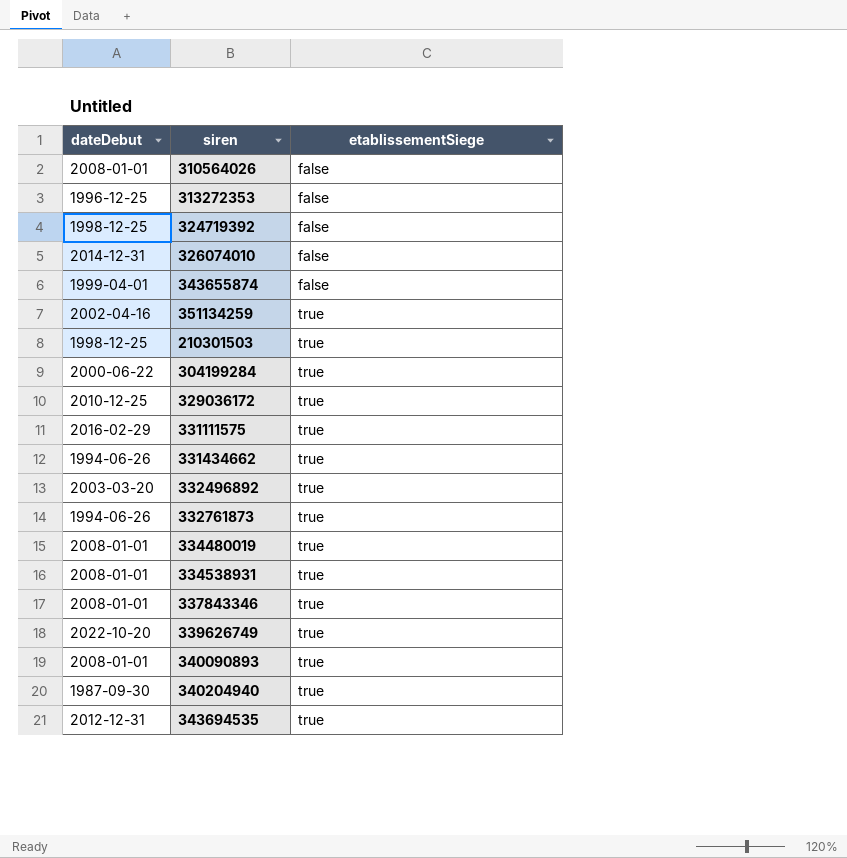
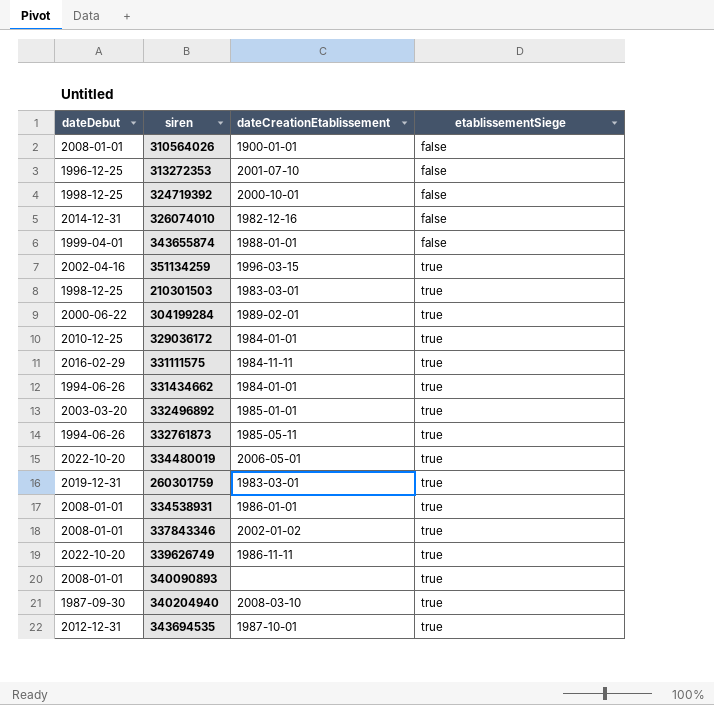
column dateCreationEtablissement | position: none -> 3
334480019 | dateDebut: 2008-01-01 -> 2022-10-20
row 260301759: none -> 2019-12-31 | 1983-03-01 | true

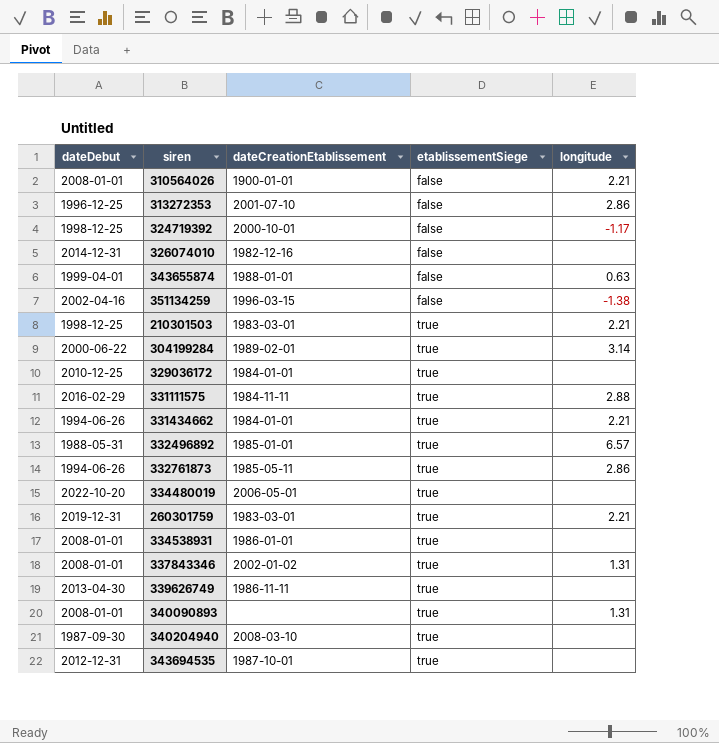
column longitude | position: none -> 5
351134259 | etablissementSiege: true -> false
332496892 | dateDebut: 2003-03-20 -> 1988-05-31
339626749 | dateDebut: 2022-10-20 -> 2013-04-30

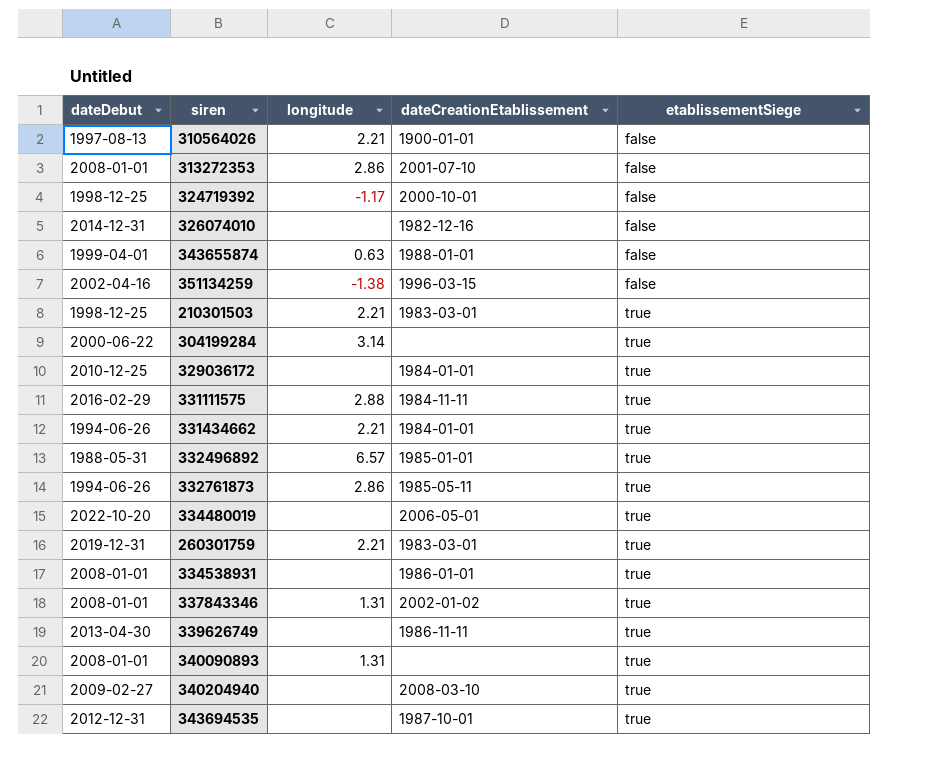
column longitude | position: 5 -> 3
310564026 | dateDebut: 2008-01-01 -> 1997-08-13
313272353 | dateDebut: 1996-12-25 -> 2008-01-01
304199284 | dateCreationEtablissement: 1989-02-01 -> none
340204940 | dateDebut: 1987-09-30 -> 2009-02-27

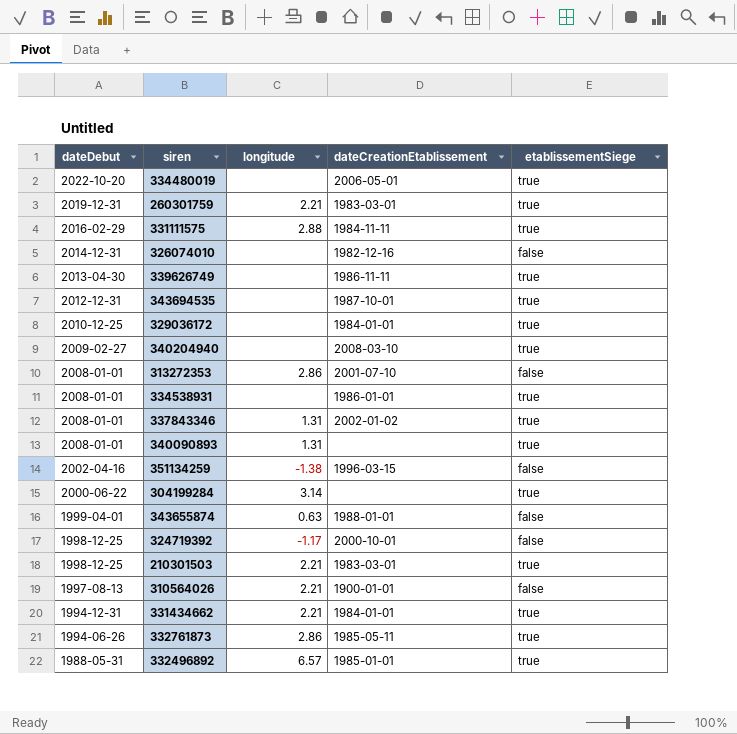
row order: etablissementSiege ascending -> dateDebut descending
331434662 | dateDebut: 1994-06-26 -> 1994-12-31

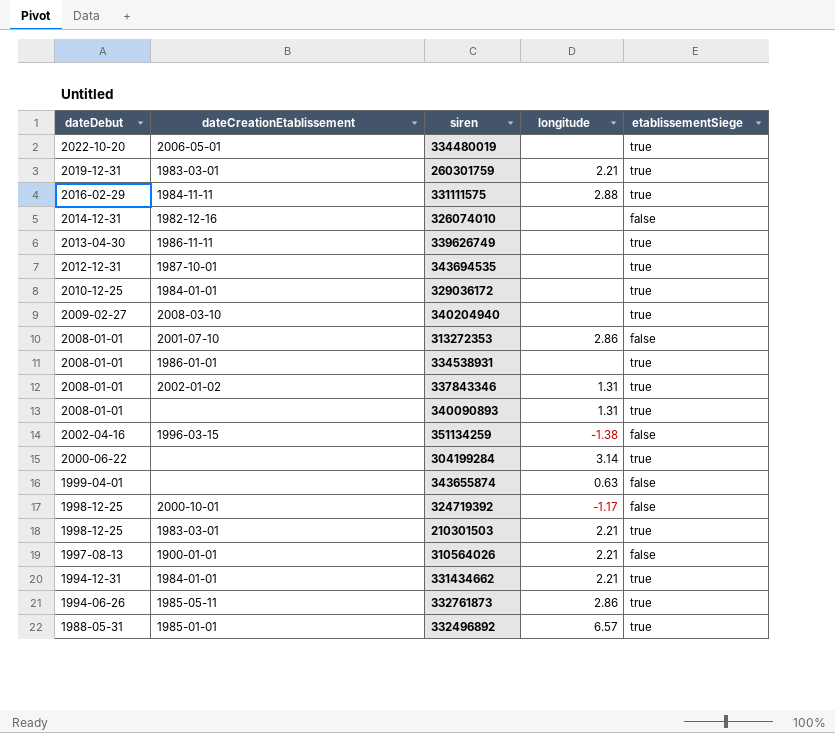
column dateCreationEtablissement | position: 4 -> 2
343655874 | dateCreationEtablissement: 1988-01-01 -> none

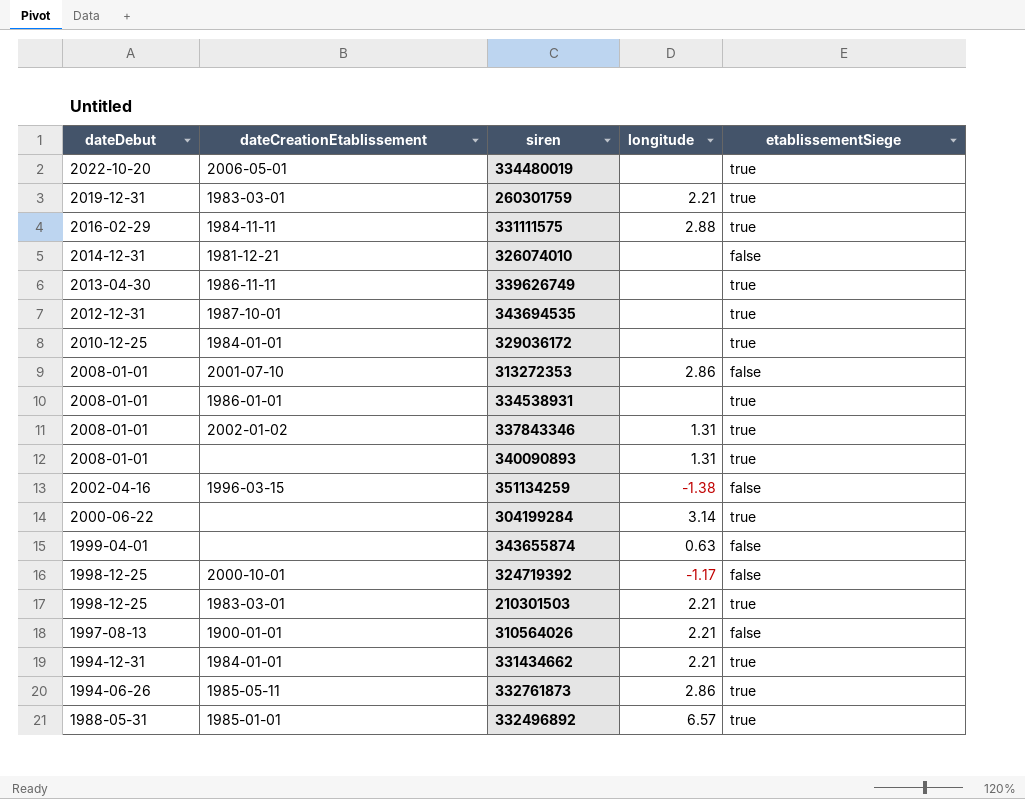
row 340204940: 2009-02-27 | 2008-03-10 | none | true -> none
326074010 | dateCreationEtablissement: 1982-12-16 -> 1981-12-21

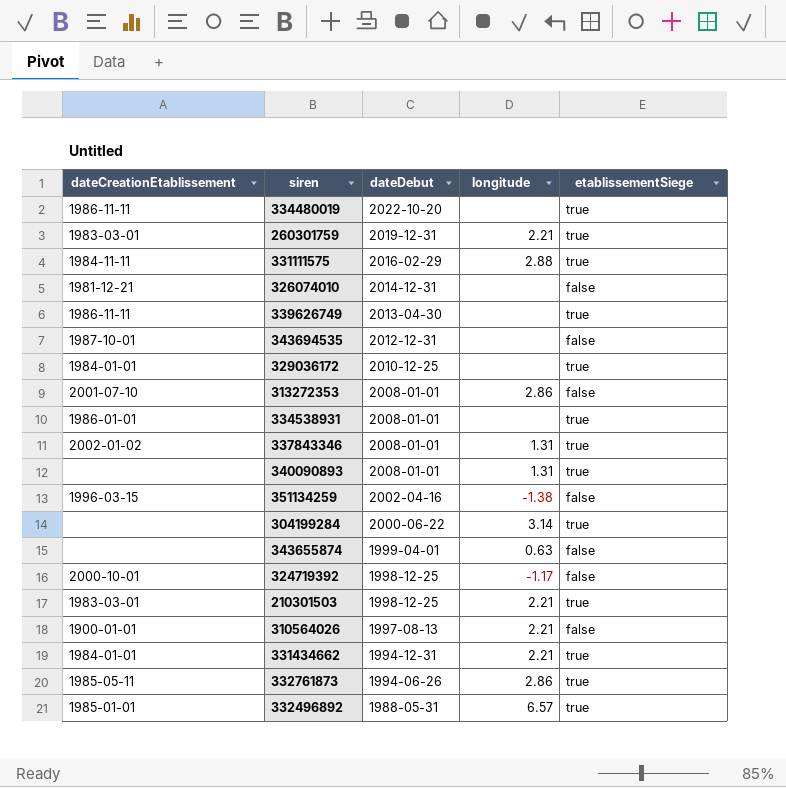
column dateDebut | position: 1 -> 3
334480019 | dateCreationEtablissement: 2006-05-01 -> 1986-11-11
343694535 | etablissementSiege: true -> false

